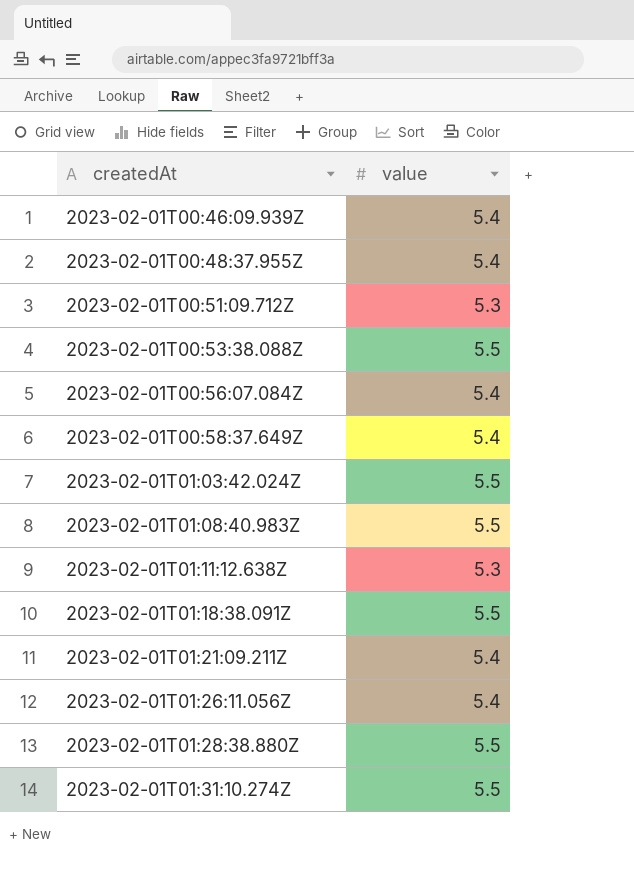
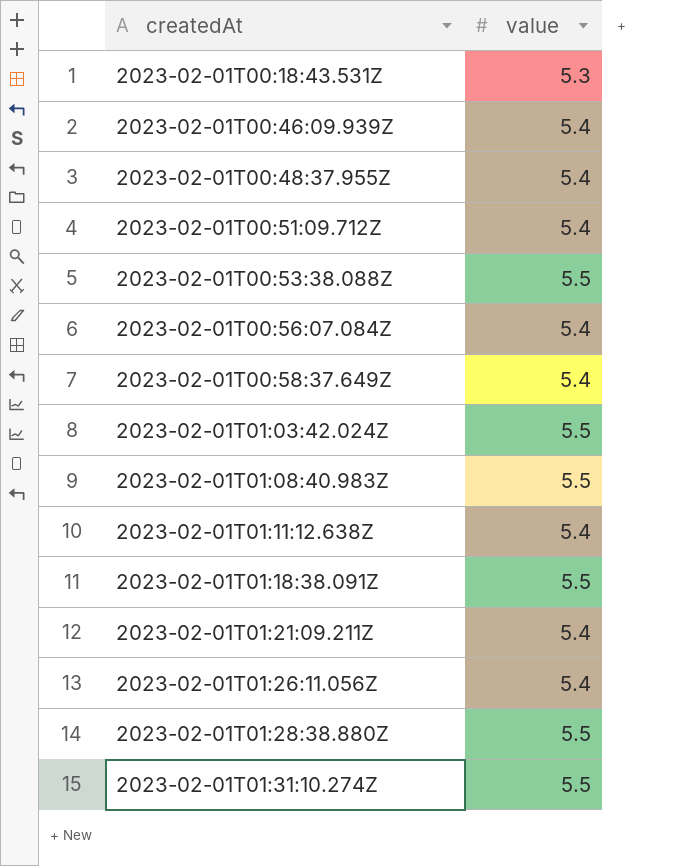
row 2023-02-01T00:18:43.531Z: none -> 5.3
2023-02-01T00:51:09.712Z | value: 5.3 -> 5.4
2023-02-01T01:11:12.638Z | value: 5.3 -> 5.4

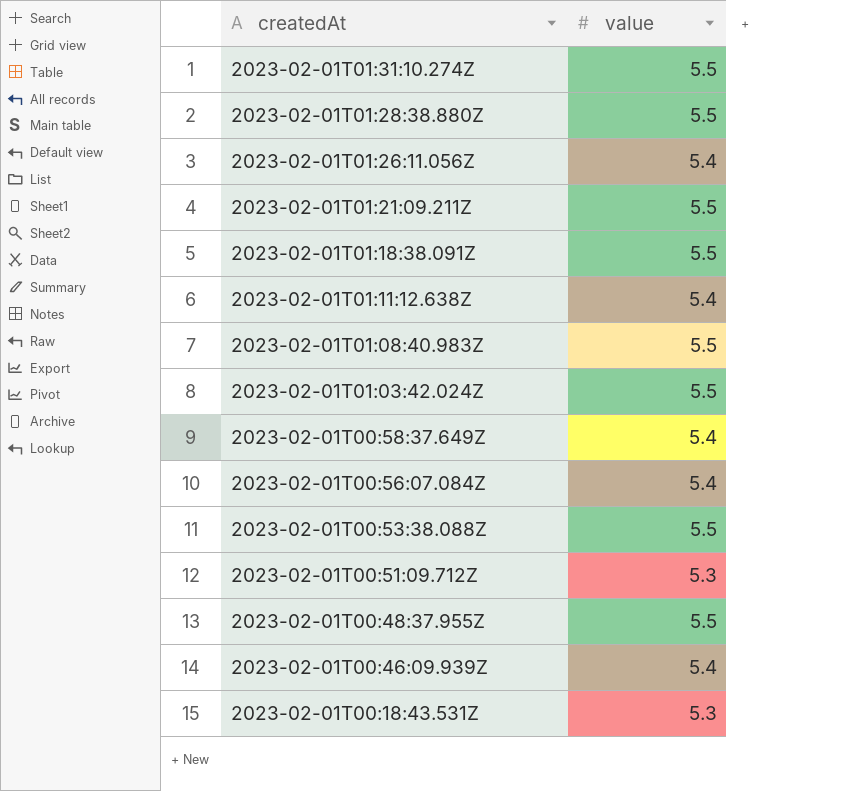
row order: createdAt ascending -> createdAt descending
2023-02-01T01:21:09.211Z | value: 5.4 -> 5.5
2023-02-01T00:51:09.712Z | value: 5.4 -> 5.3
2023-02-01T00:48:37.955Z | value: 5.4 -> 5.5

